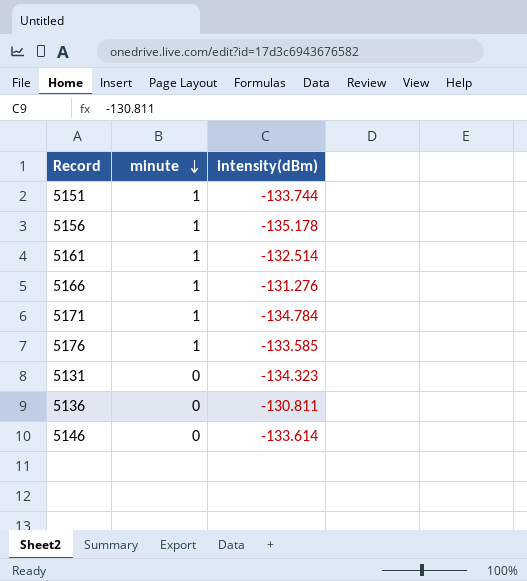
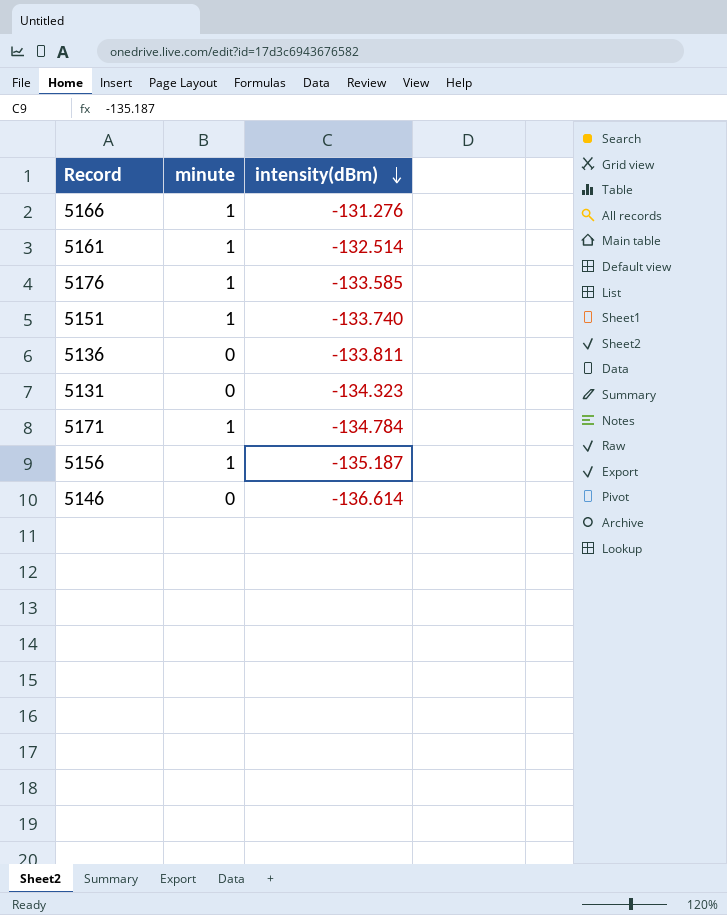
row order: minute descending -> intensity(dBm) descending
5151 | intensity(dBm): -133.744 -> -133.740
5136 | intensity(dBm): -130.811 -> -133.811
5156 | intensity(dBm): -135.178 -> -135.187
5146 | intensity(dBm): -133.614 -> -136.614

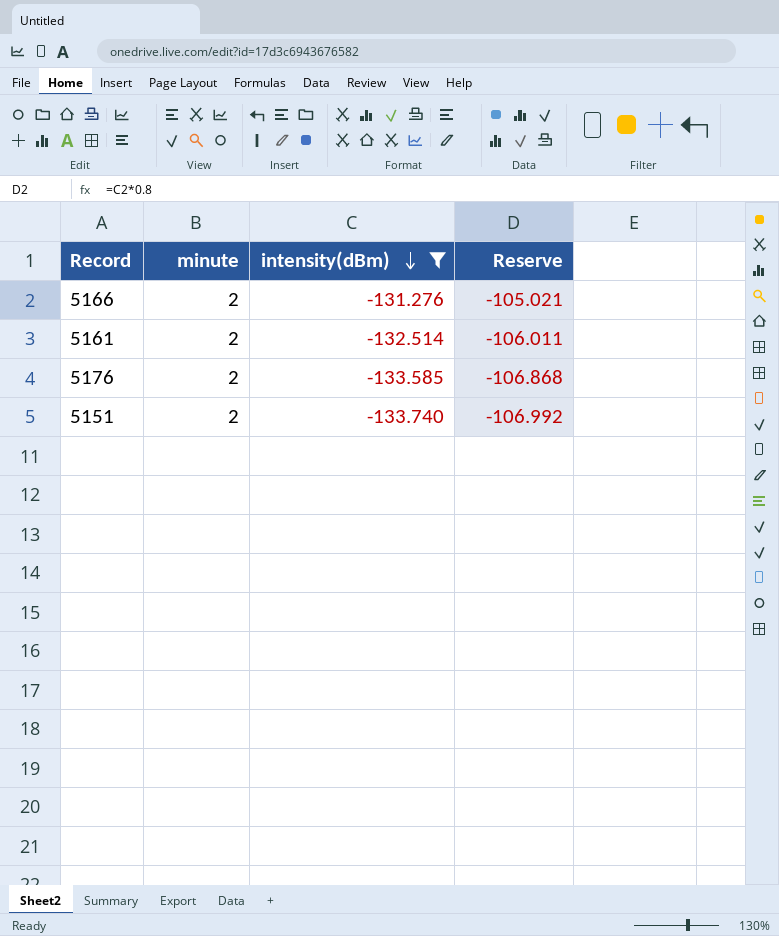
filter: none -> intensity(dBm) >= -133.740
column Reserve | formula: none -> [intensity(dBm)] * 0.8
5166 | minute: 1 -> 2
5161 | minute: 1 -> 2
5176 | minute: 1 -> 2
5151 | minute: 1 -> 2

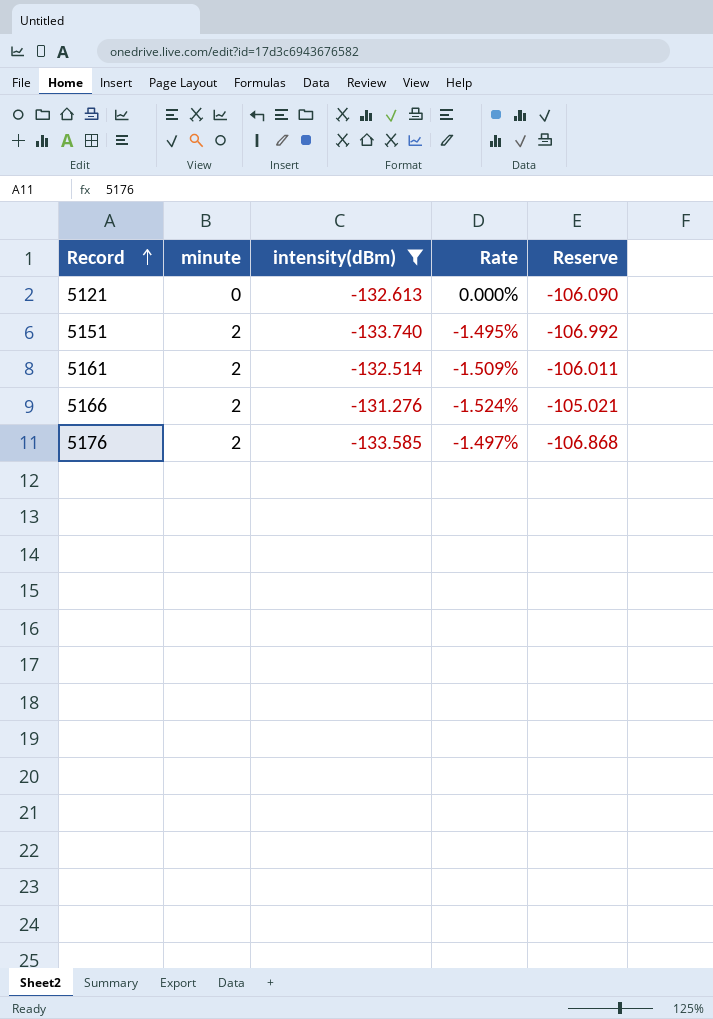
row order: intensity(dBm) descending -> Record ascending
column Rate | formula: none -> [minute] / [intensity(dBm)]
row 5121: none -> 0 | -132.613 | 0.000% | -106.090

